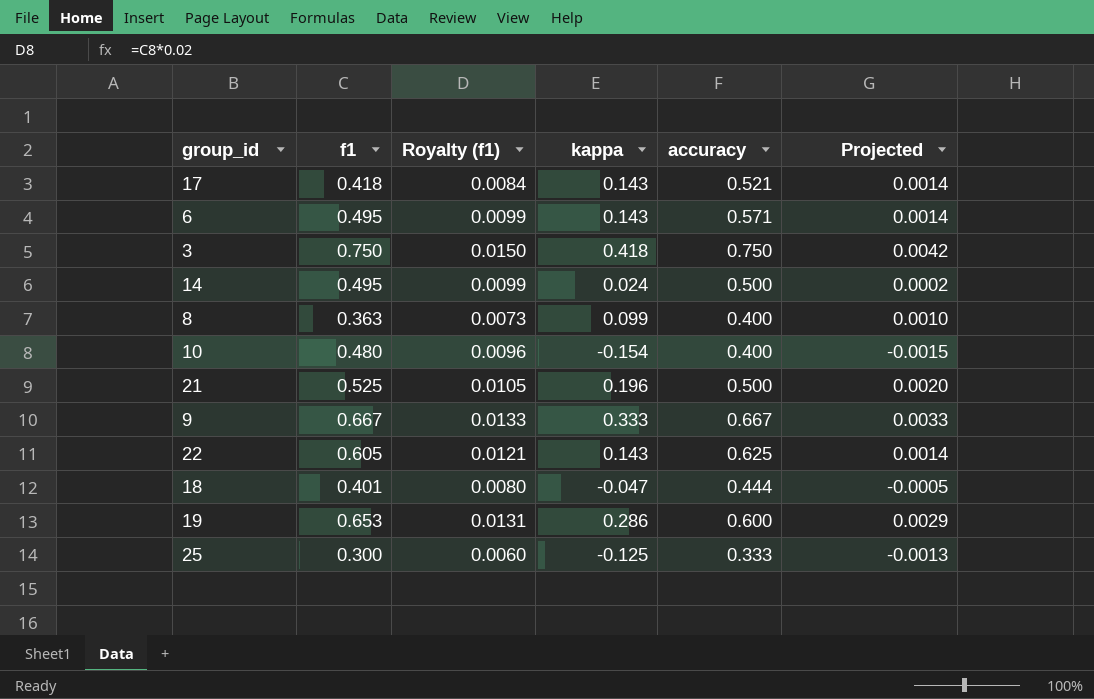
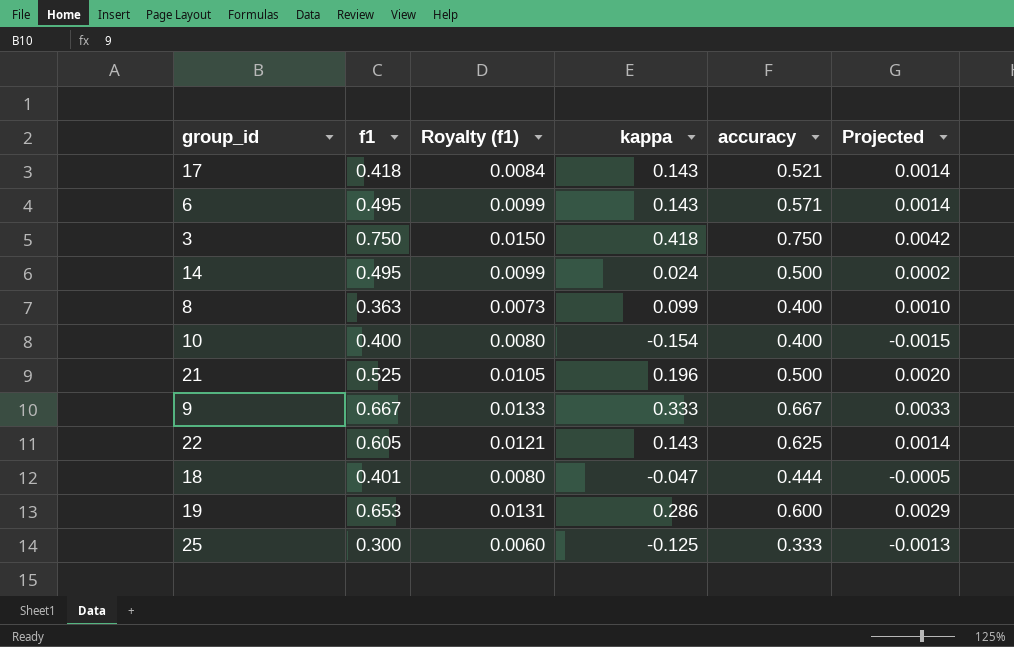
10 | f1: 0.480 -> 0.400
10 | Royalty (f1): 0.0096 -> 0.0080

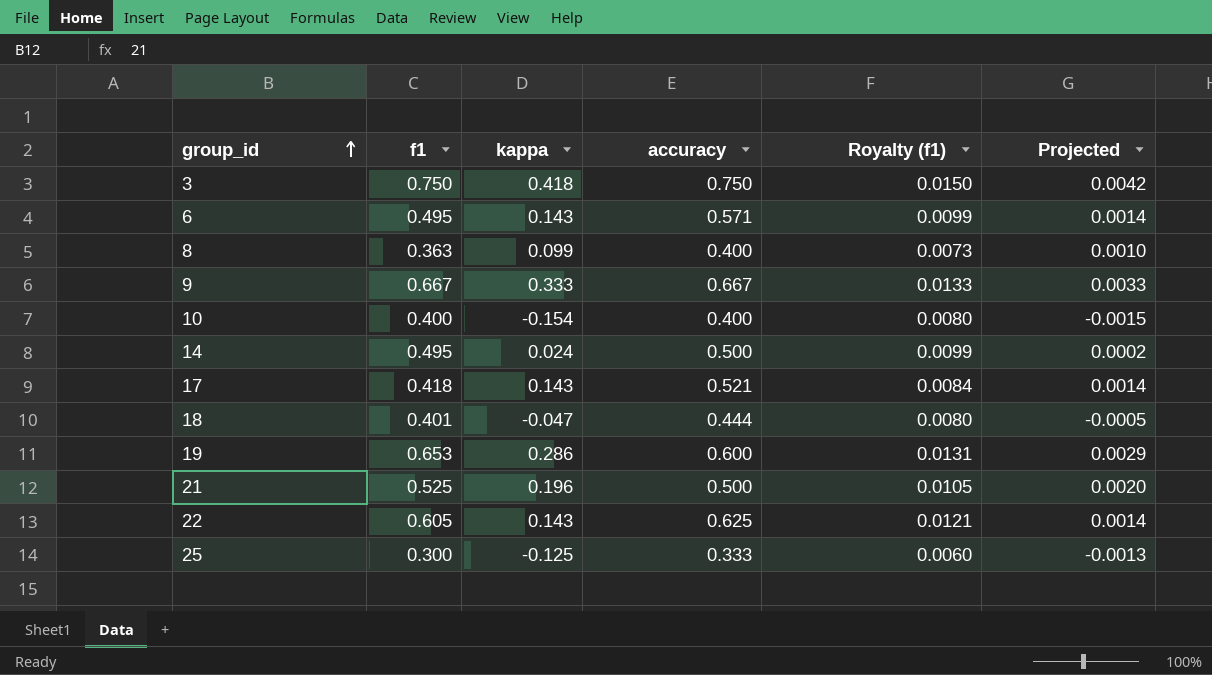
row order: none -> group_id ascending
column Royalty (f1) | position: 3 -> 5

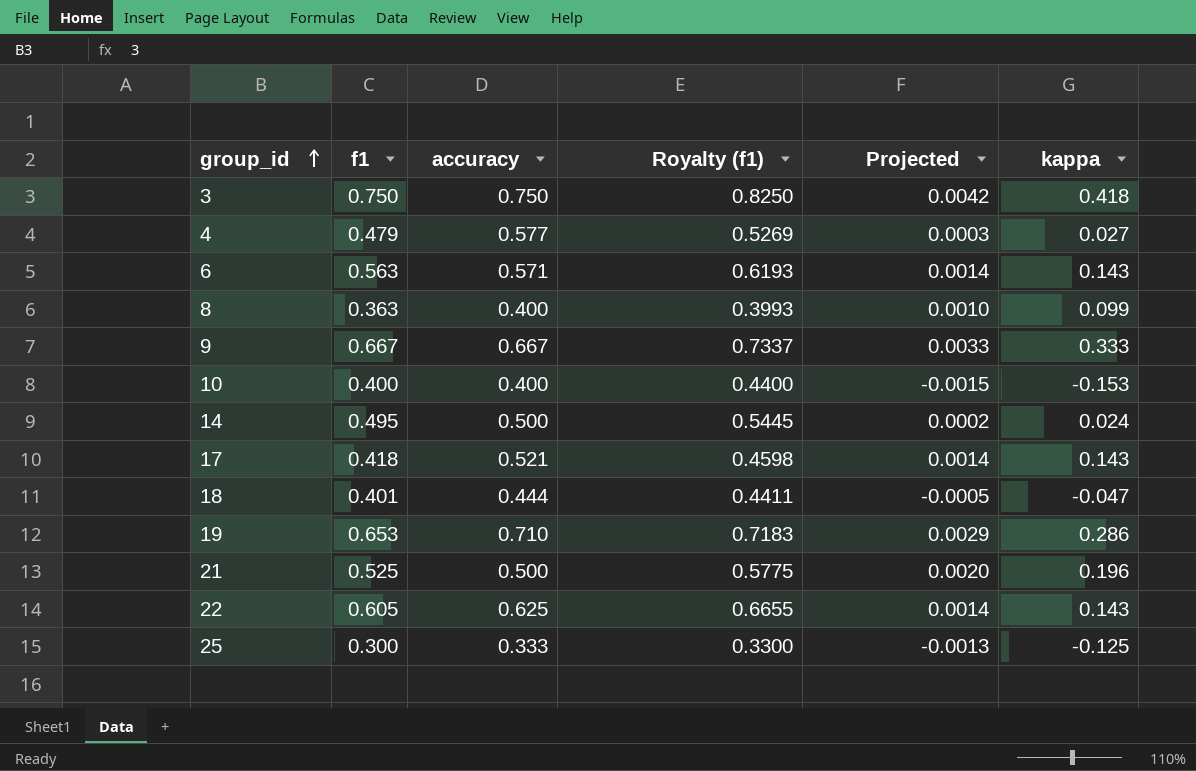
column Royalty (f1) | formula: [f1] * 0.02 -> [f1] * 1.1
column kappa | position: 3 -> 6
row 4: none -> 0.479 | 0.577 | 0.5269 | 0.0003 | 0.027
6 | f1: 0.495 -> 0.563
10 | kappa: -0.154 -> -0.153
19 | accuracy: 0.600 -> 0.710

